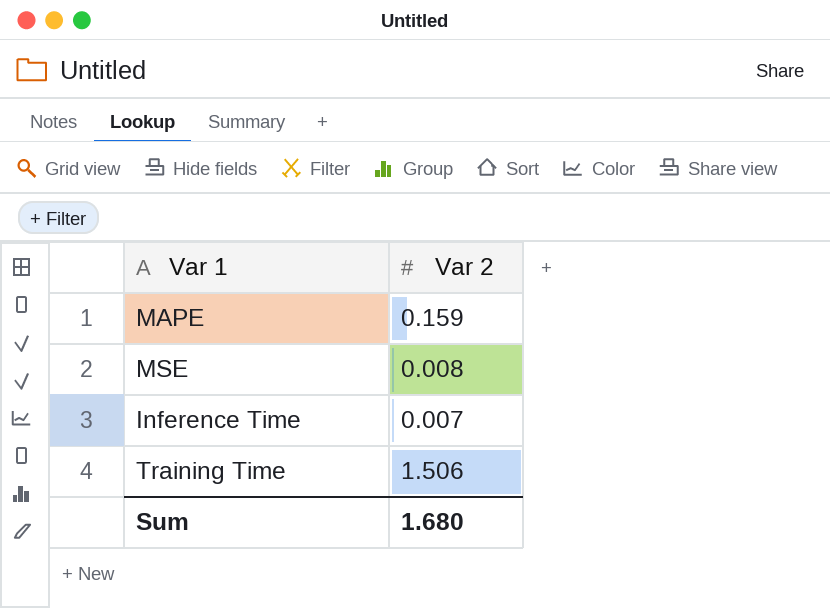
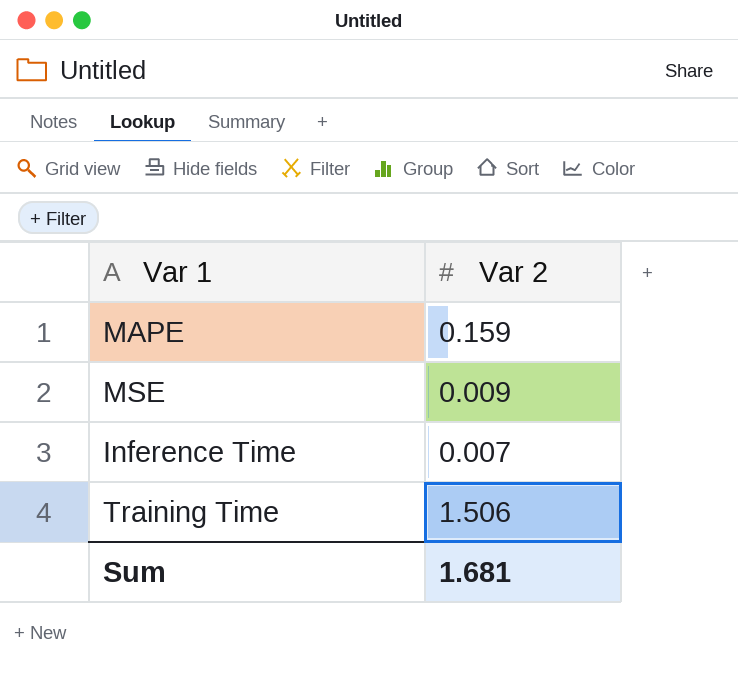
MSE | Var 2: 0.008 -> 0.009
Sum | Var 2: 1.680 -> 1.681

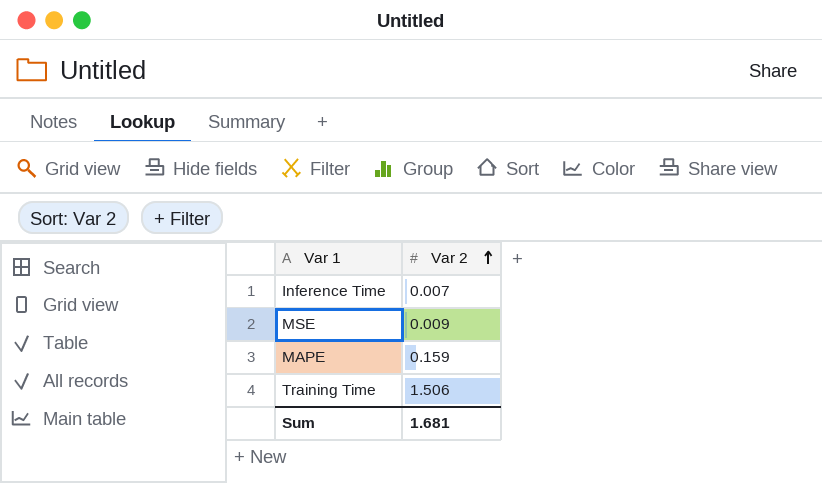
row order: none -> Var 2 ascending

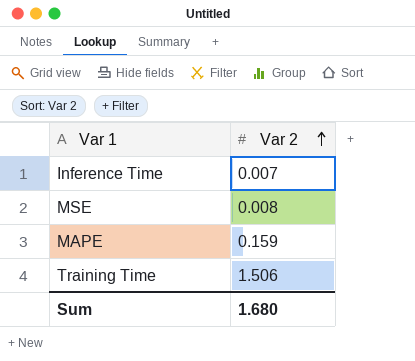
MSE | Var 2: 0.009 -> 0.008
Sum | Var 2: 1.681 -> 1.680

